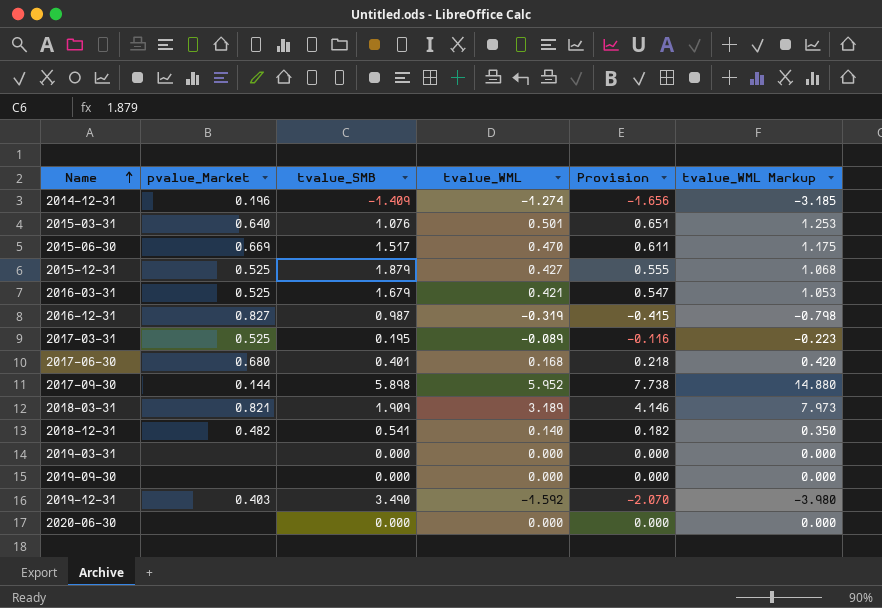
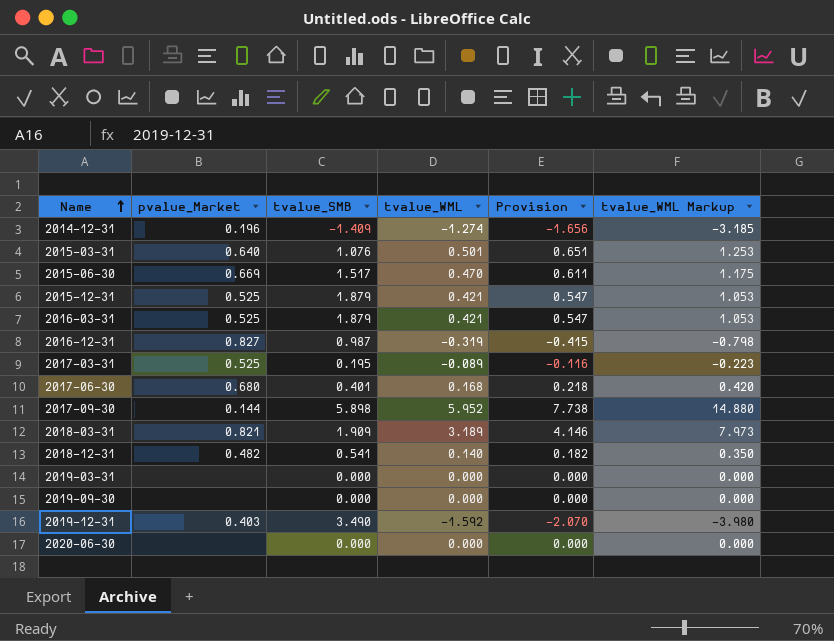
2015-12-31 | tvalue_WML: 0.427 -> 0.421
2015-12-31 | Provision: 0.555 -> 0.547
2015-12-31 | tvalue_WML Markup: 1.068 -> 1.053
2016-03-31 | tvalue_SMB: 1.679 -> 1.879

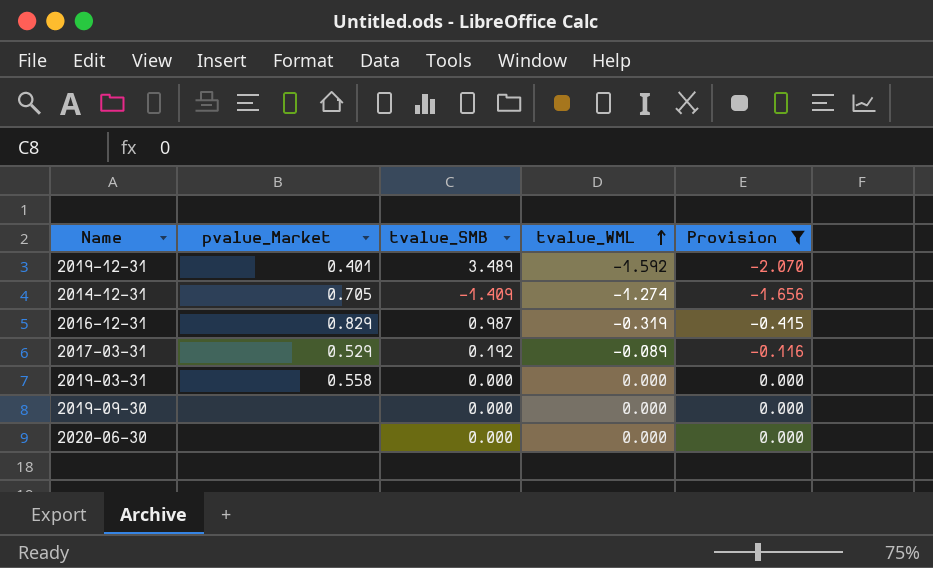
filter: none -> Provision <= 0.000
row order: Name ascending -> tvalue_WML ascending
column tvalue_WML Markup | formula: [tvalue_WML] * 2.5 -> none
2019-12-31 | pvalue_Market: 0.403 -> 0.401
2019-12-31 | tvalue_SMB: 3.490 -> 3.489
2014-12-31 | pvalue_Market: 0.196 -> 0.705
2016-12-31 | pvalue_Market: 0.827 -> 0.829
2017-03-31 | pvalue_Market: 0.525 -> 0.529
2017-03-31 | tvalue_SMB: 0.195 -> 0.192
2019-03-31 | pvalue_Market: none -> 0.558

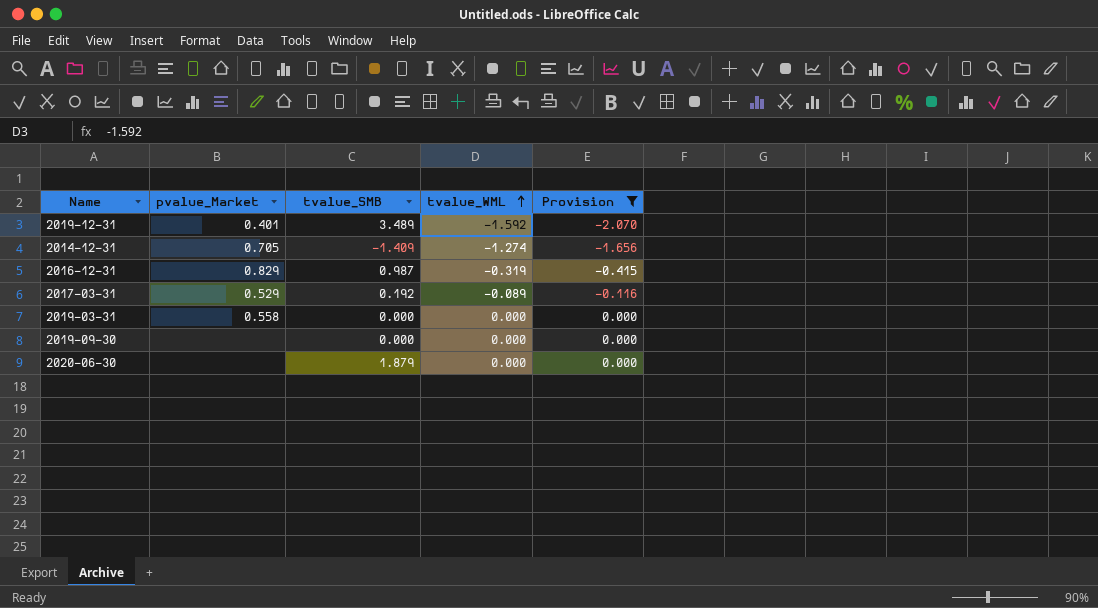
2020-06-30 | tvalue_SMB: 0.000 -> 1.879

